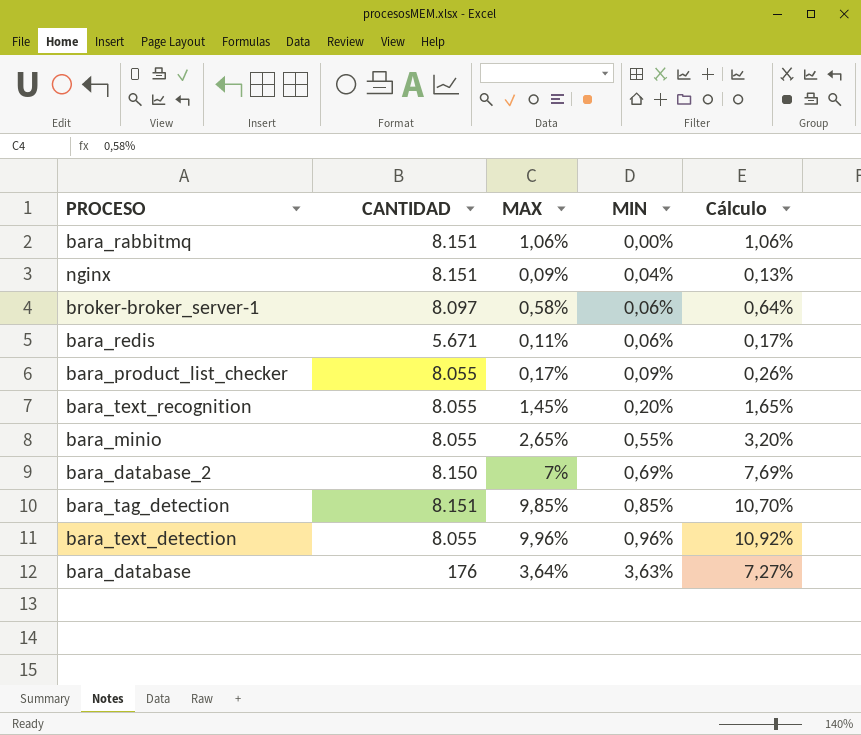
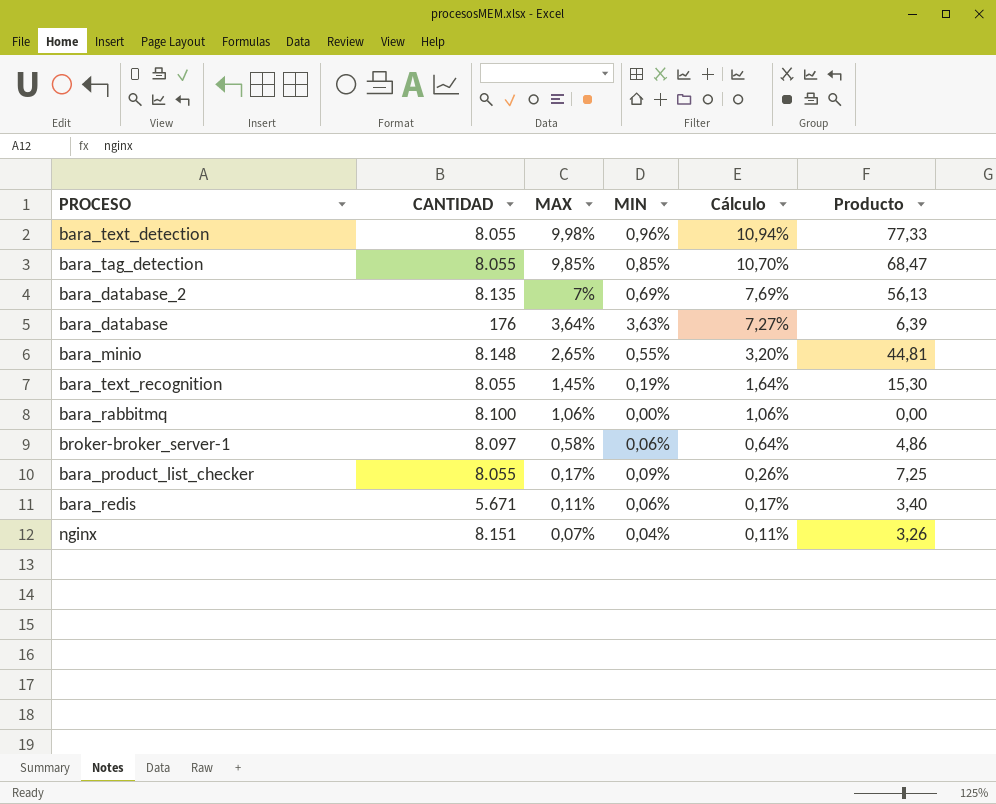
row order: MIN ascending -> MAX descending
column Producto | formula: none -> [CANTIDAD] * [MIN]
bara_text_detection | MAX: 9,96% -> 9,98%
bara_text_detection | Cálculo: 10,92% -> 10,94%
bara_tag_detection | CANTIDAD: 8.151 -> 8.055
bara_database_2 | CANTIDAD: 8.150 -> 8.135
bara_minio | CANTIDAD: 8.055 -> 8.148
bara_text_recognition | MIN: 0,20% -> 0,19%
bara_text_recognition | Cálculo: 1,65% -> 1,64%
bara_rabbitmq | CANTIDAD: 8.151 -> 8.100
nginx | MAX: 0,09% -> 0,07%
nginx | Cálculo: 0,13% -> 0,11%

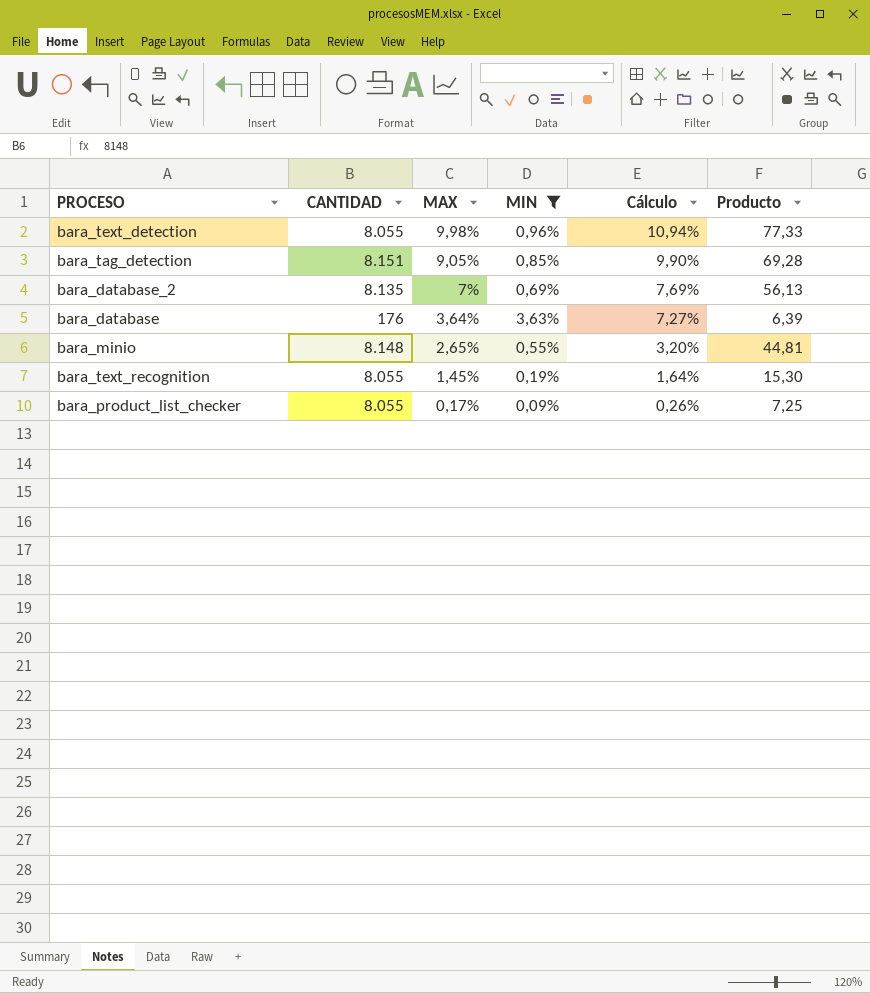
filter: none -> MIN >= 0,09%
bara_tag_detection | CANTIDAD: 8.055 -> 8.151
bara_tag_detection | MAX: 9,85% -> 9,05%
bara_tag_detection | Cálculo: 10,70% -> 9,90%
bara_tag_detection | Producto: 68,47 -> 69,28

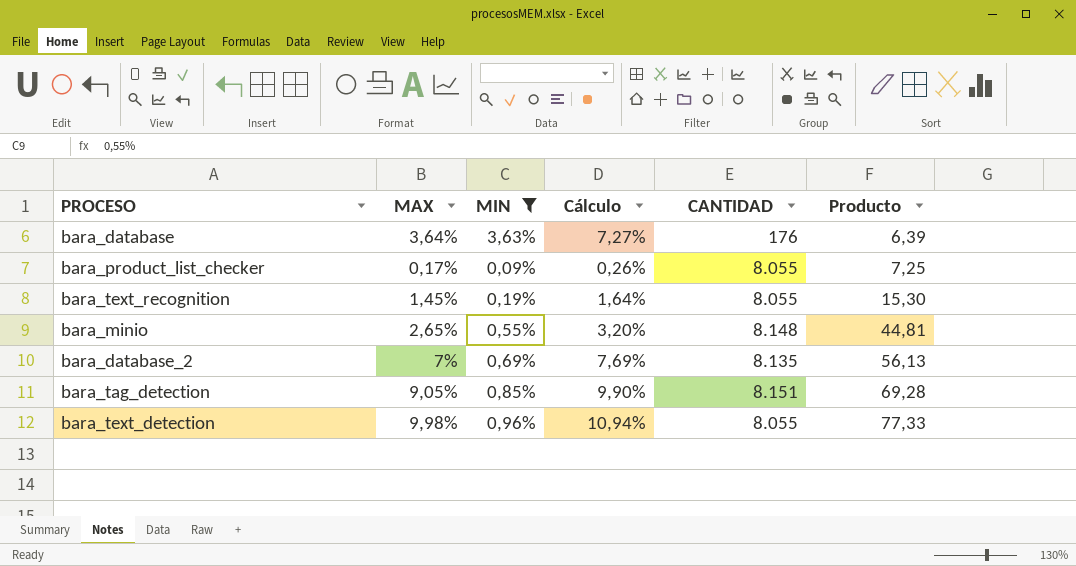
row order: MAX descending -> Producto ascending
column CANTIDAD | position: 2 -> 5

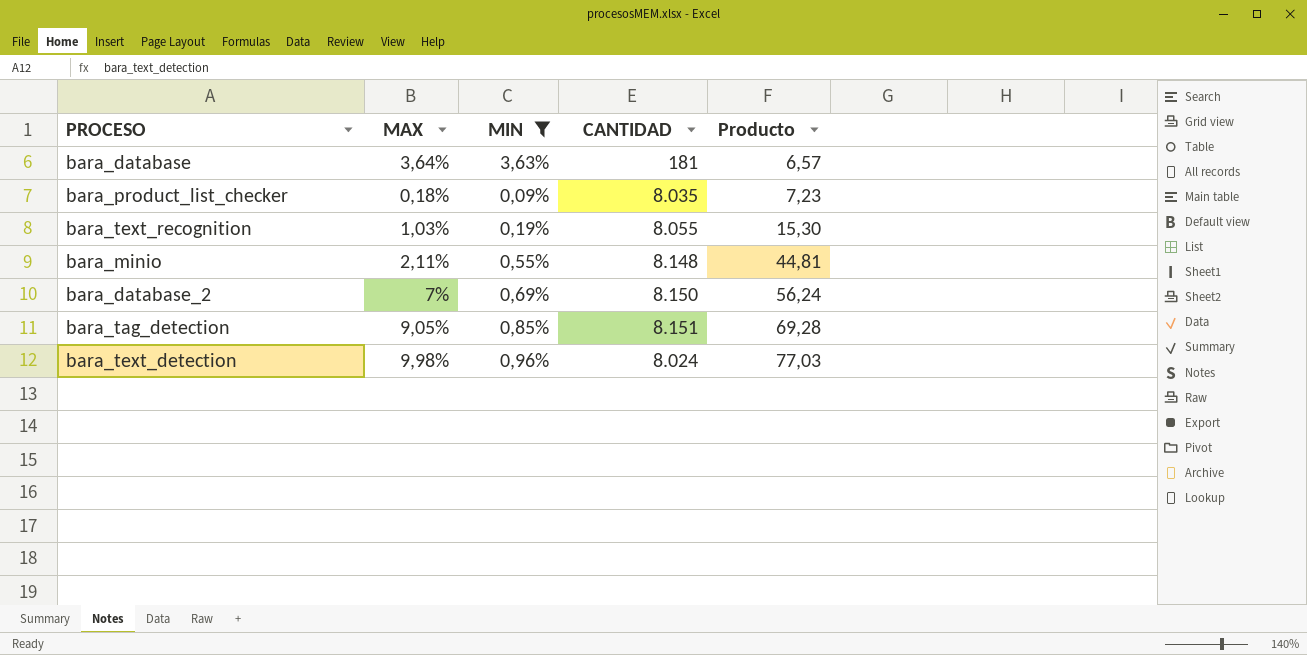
column Cálculo | formula: [MAX] + [MIN] -> none
bara_database | CANTIDAD: 176 -> 181
bara_database | Producto: 6,39 -> 6,57
bara_product_list_checker | MAX: 0,17% -> 0,18%
bara_product_list_checker | CANTIDAD: 8.055 -> 8.035
bara_product_list_checker | Producto: 7,25 -> 7,23
bara_text_recognition | MAX: 1,45% -> 1,03%
bara_minio | MAX: 2,65% -> 2,11%
bara_database_2 | CANTIDAD: 8.135 -> 8.150
bara_database_2 | Producto: 56,13 -> 56,24
bara_text_detection | CANTIDAD: 8.055 -> 8.024
bara_text_detection | Producto: 77,33 -> 77,03

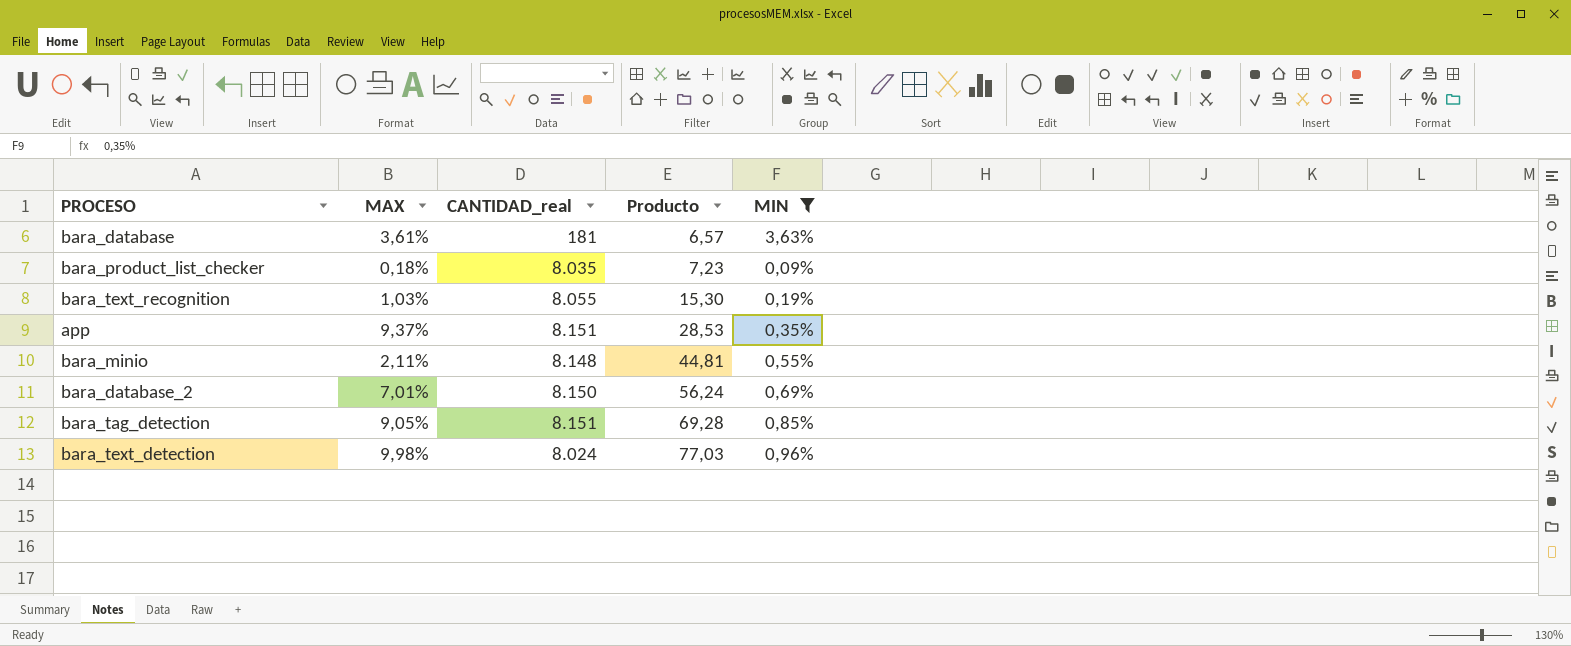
column name: CANTIDAD -> CANTIDAD_real
column MIN | position: 3 -> 5
bara_database | MAX: 3,64% -> 3,61%
row app: none -> 9,37% | 8.151 | 28,53 | 0,35%
bara_database_2 | MAX: 7% -> 7,01%

